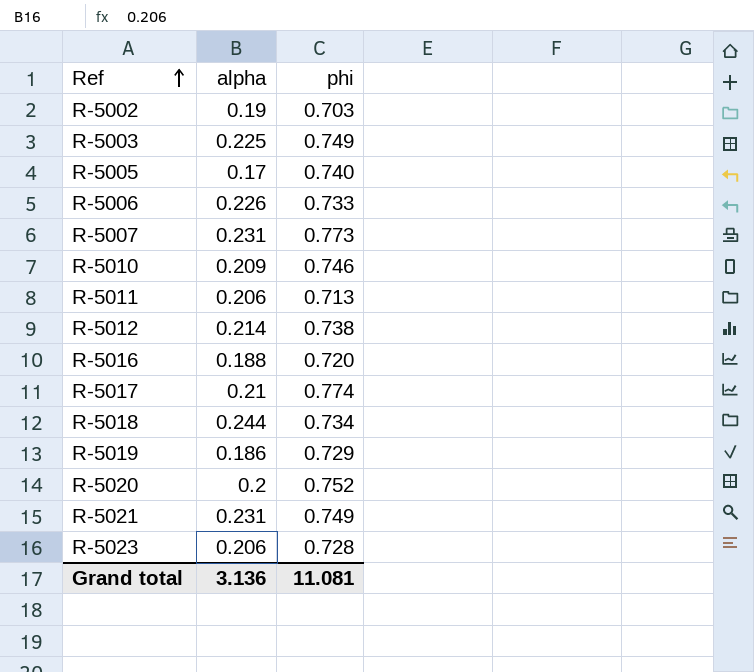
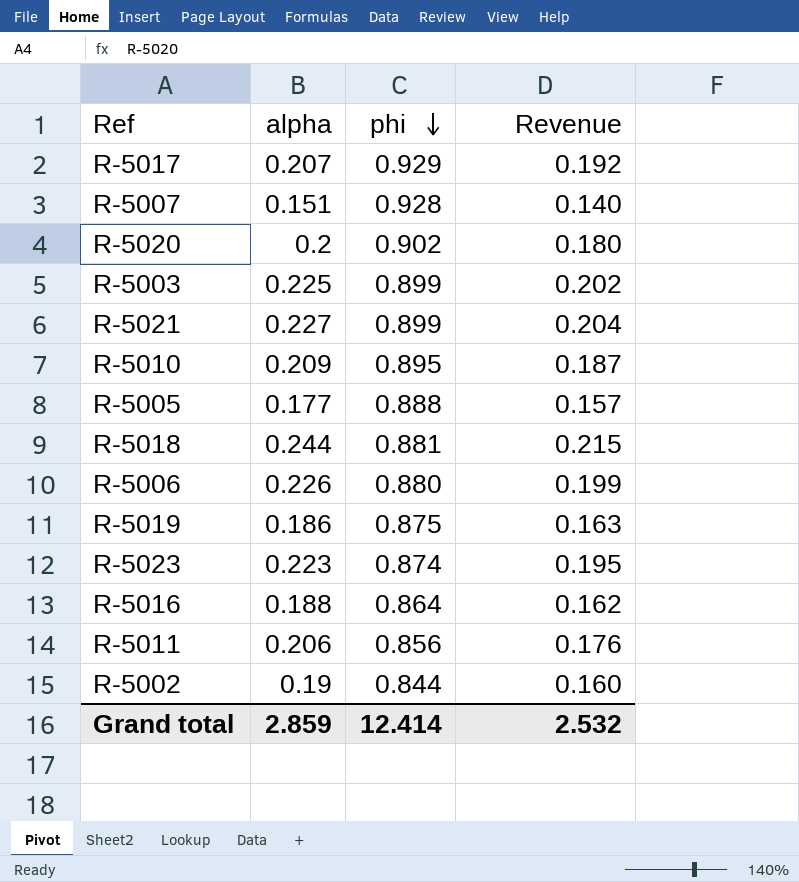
row order: Ref ascending -> phi descending
column Revenue | formula: none -> [alpha] * [phi]
row R-5012: 0.214 | 0.738 -> none
R-5017 | alpha: 0.21 -> 0.207
R-5017 | phi: 0.774 -> 0.929
R-5007 | alpha: 0.231 -> 0.151
R-5007 | phi: 0.773 -> 0.928
R-5020 | phi: 0.752 -> 0.902
R-5003 | phi: 0.749 -> 0.899
R-5021 | alpha: 0.231 -> 0.227
R-5021 | phi: 0.749 -> 0.899
R-5010 | phi: 0.746 -> 0.895
R-5005 | alpha: 0.17 -> 0.177
R-5005 | phi: 0.740 -> 0.888
R-5018 | phi: 0.734 -> 0.881
R-5006 | phi: 0.733 -> 0.880
R-5019 | phi: 0.729 -> 0.875
R-5023 | alpha: 0.206 -> 0.223
R-5023 | phi: 0.728 -> 0.874
R-5016 | phi: 0.720 -> 0.864
R-5011 | phi: 0.713 -> 0.856
R-5002 | phi: 0.703 -> 0.844
Grand total | alpha: 3.136 -> 2.859
Grand total | phi: 11.081 -> 12.414

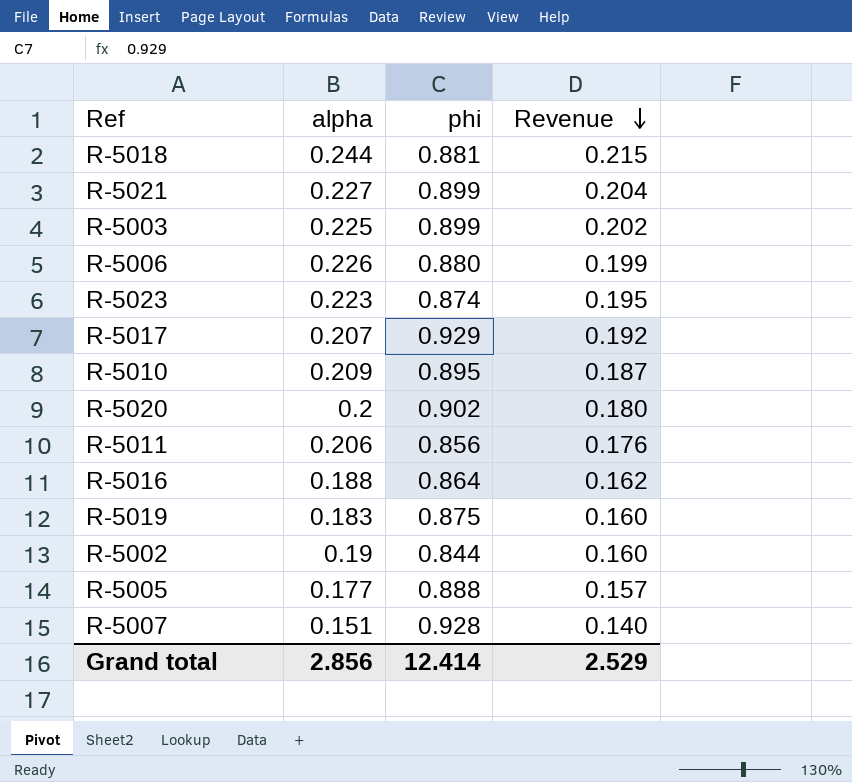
row order: phi descending -> Revenue descending
R-5019 | alpha: 0.186 -> 0.183
R-5019 | Revenue: 0.163 -> 0.160
Grand total | alpha: 2.859 -> 2.856
Grand total | Revenue: 2.532 -> 2.529

